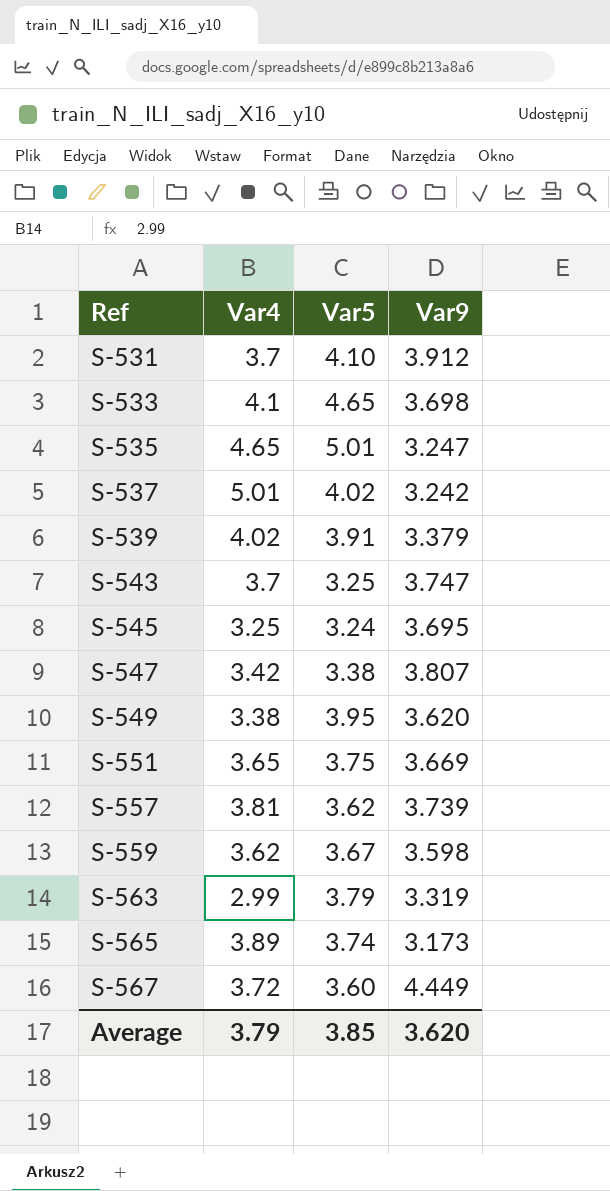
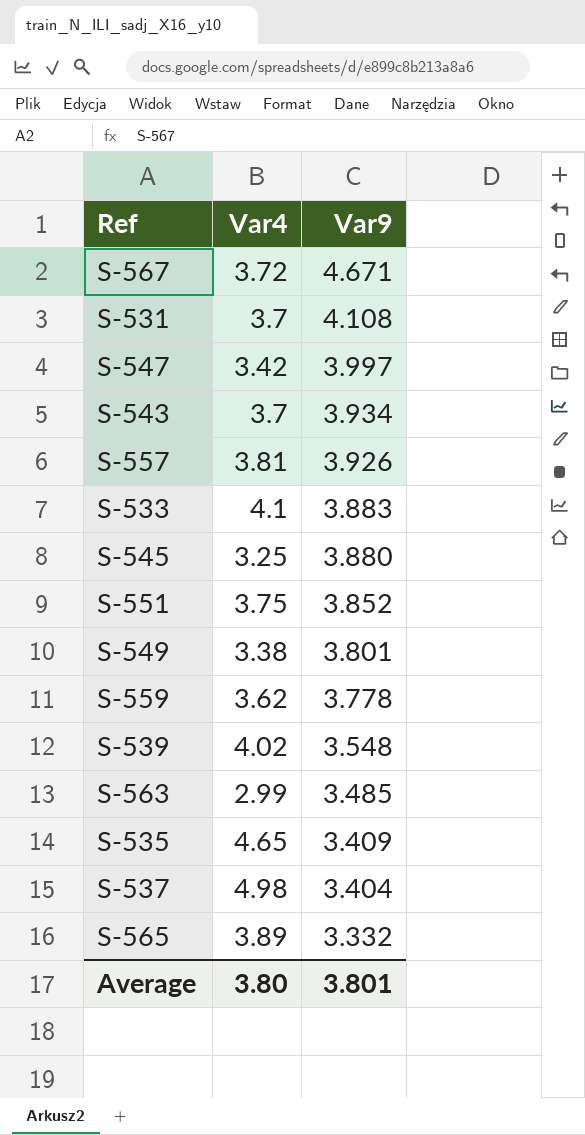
row order: Ref ascending -> Var9 descending
column Var5 | position: 3 -> none
S-567 | Var9: 4.449 -> 4.671
S-531 | Var9: 3.912 -> 4.108
S-547 | Var9: 3.807 -> 3.997
S-543 | Var9: 3.747 -> 3.934
S-557 | Var9: 3.739 -> 3.926
S-533 | Var9: 3.698 -> 3.883
S-545 | Var9: 3.695 -> 3.880
S-551 | Var4: 3.65 -> 3.75
S-551 | Var9: 3.669 -> 3.852
S-549 | Var9: 3.620 -> 3.801
S-559 | Var9: 3.598 -> 3.778
S-539 | Var9: 3.379 -> 3.548
S-563 | Var9: 3.319 -> 3.485
S-535 | Var9: 3.247 -> 3.409
S-537 | Var4: 5.01 -> 4.98
S-537 | Var9: 3.242 -> 3.404
S-565 | Var9: 3.173 -> 3.332
Average | Var4: 3.79 -> 3.80
Average | Var9: 3.620 -> 3.801

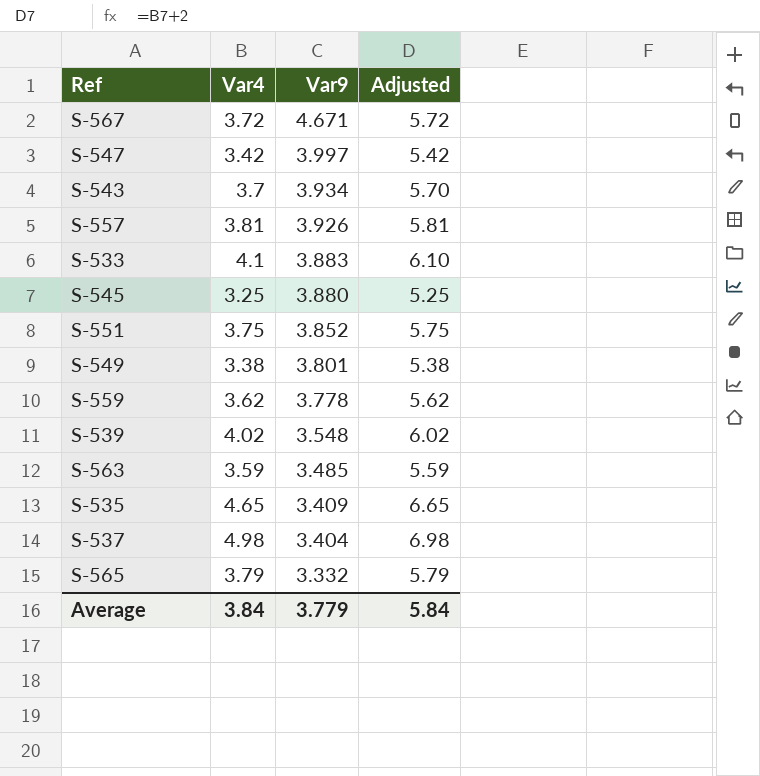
column Adjusted | formula: none -> [Var4] + 2
row S-531: 3.7 | 4.108 -> none
S-563 | Var4: 2.99 -> 3.59
S-565 | Var4: 3.89 -> 3.79
Average | Var4: 3.80 -> 3.84
Average | Var9: 3.801 -> 3.779

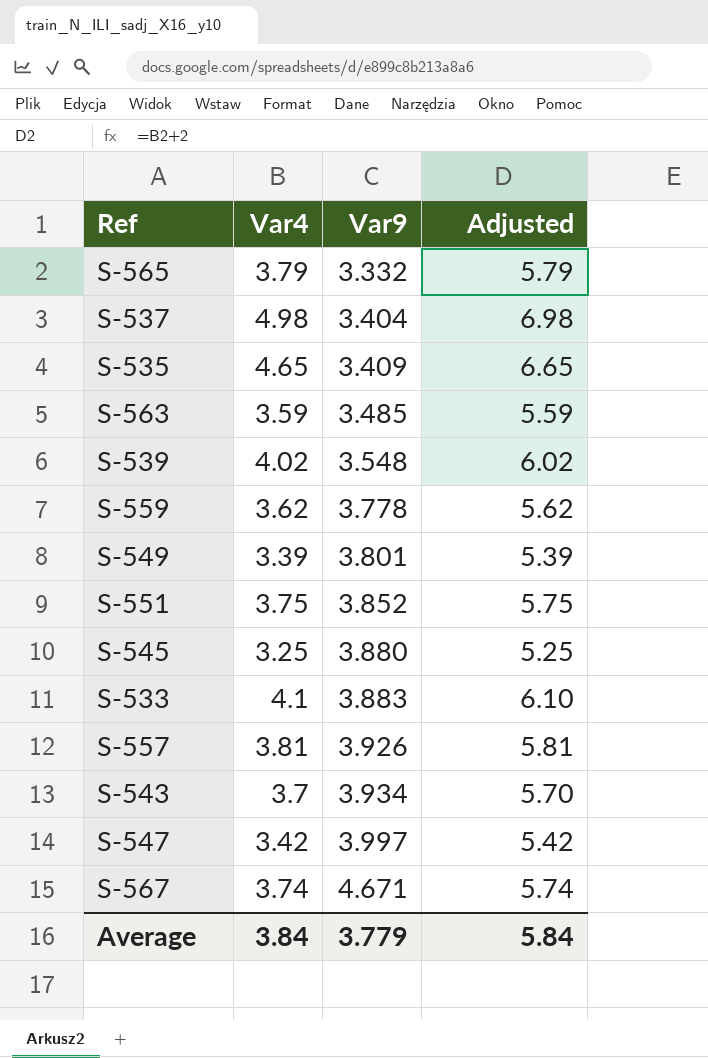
row order: Var9 descending -> Var9 ascending
S-549 | Var4: 3.38 -> 3.39
S-549 | Adjusted: 5.38 -> 5.39
S-567 | Var4: 3.72 -> 3.74
S-567 | Adjusted: 5.72 -> 5.74

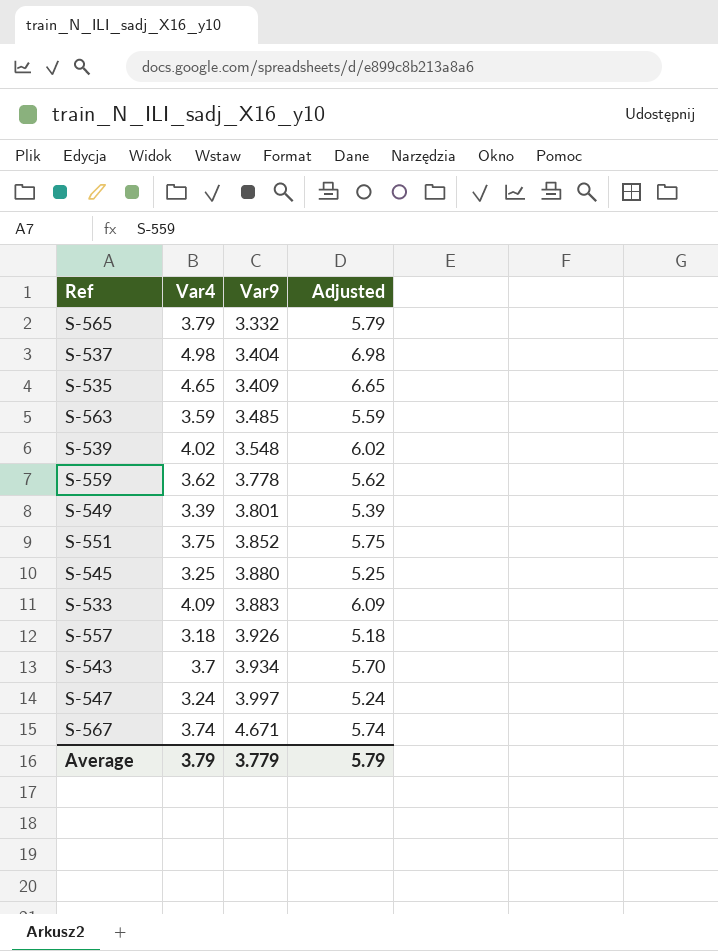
S-533 | Var4: 4.1 -> 4.09
S-533 | Adjusted: 6.10 -> 6.09
S-557 | Var4: 3.81 -> 3.18
S-557 | Adjusted: 5.81 -> 5.18
S-547 | Var4: 3.42 -> 3.24
S-547 | Adjusted: 5.42 -> 5.24
Average | Var4: 3.84 -> 3.79
Average | Adjusted: 5.84 -> 5.79

